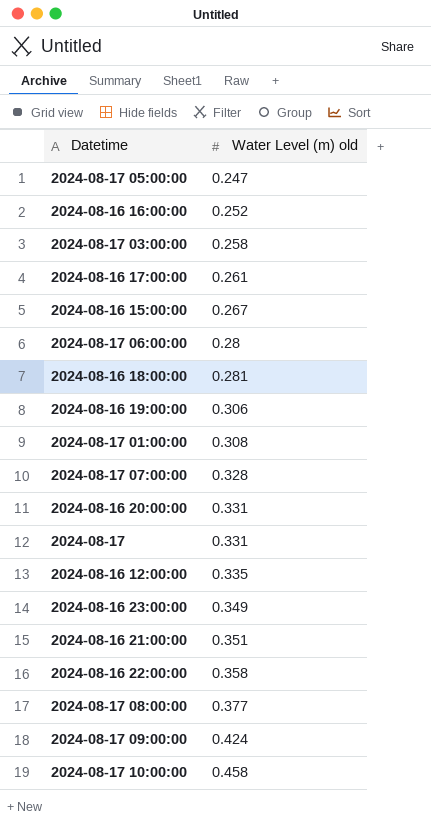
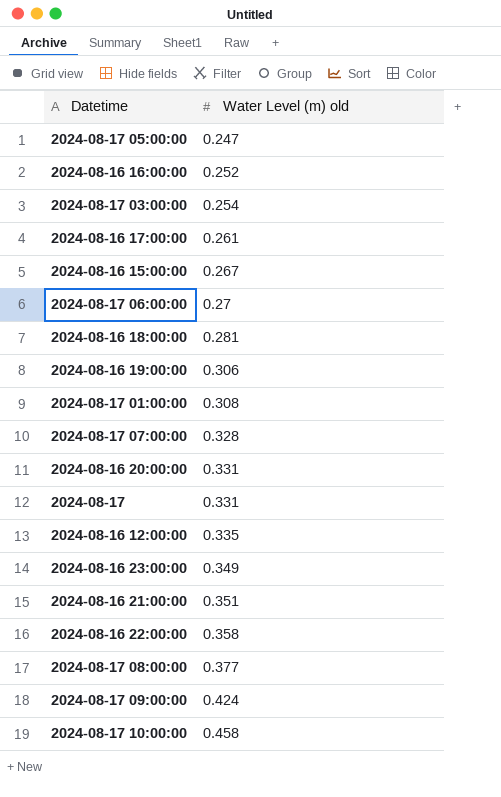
2024-08-17 03:00:00 | Water Level (m) old: 0.258 -> 0.254
2024-08-17 06:00:00 | Water Level (m) old: 0.28 -> 0.27

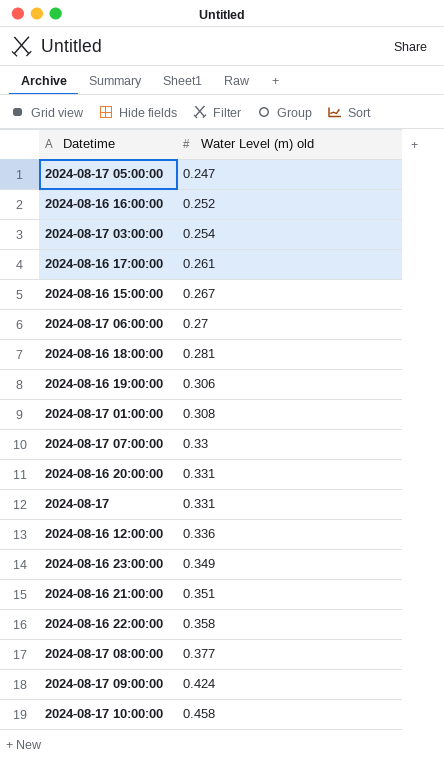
2024-08-17 07:00:00 | Water Level (m) old: 0.328 -> 0.33
2024-08-16 12:00:00 | Water Level (m) old: 0.335 -> 0.336

